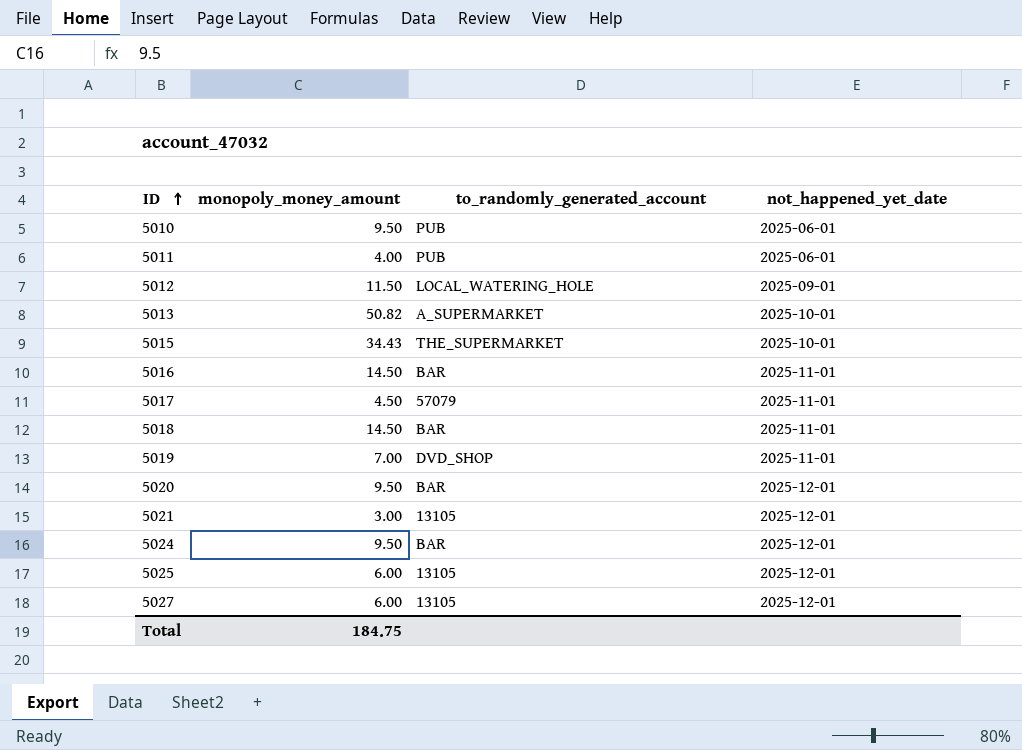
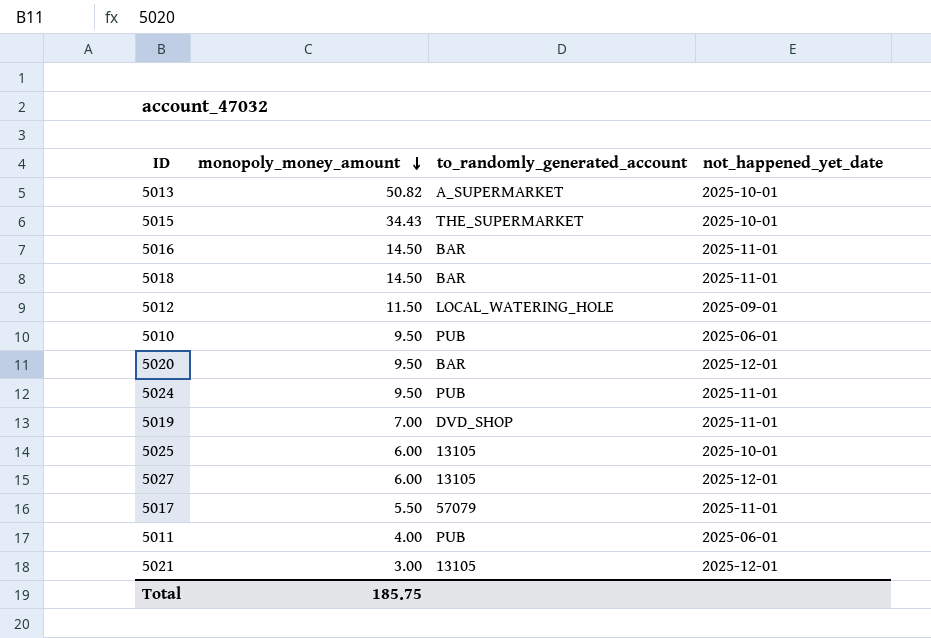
row order: ID ascending -> monopoly_money_amount descending
5024 | to_randomly_generated_account: BAR -> PUB
5024 | not_happened_yet_date: 2025-12-01 -> 2025-11-01
5025 | not_happened_yet_date: 2025-12-01 -> 2025-10-01
5017 | monopoly_money_amount: 4.50 -> 5.50
Total | monopoly_money_amount: 184.75 -> 185.75

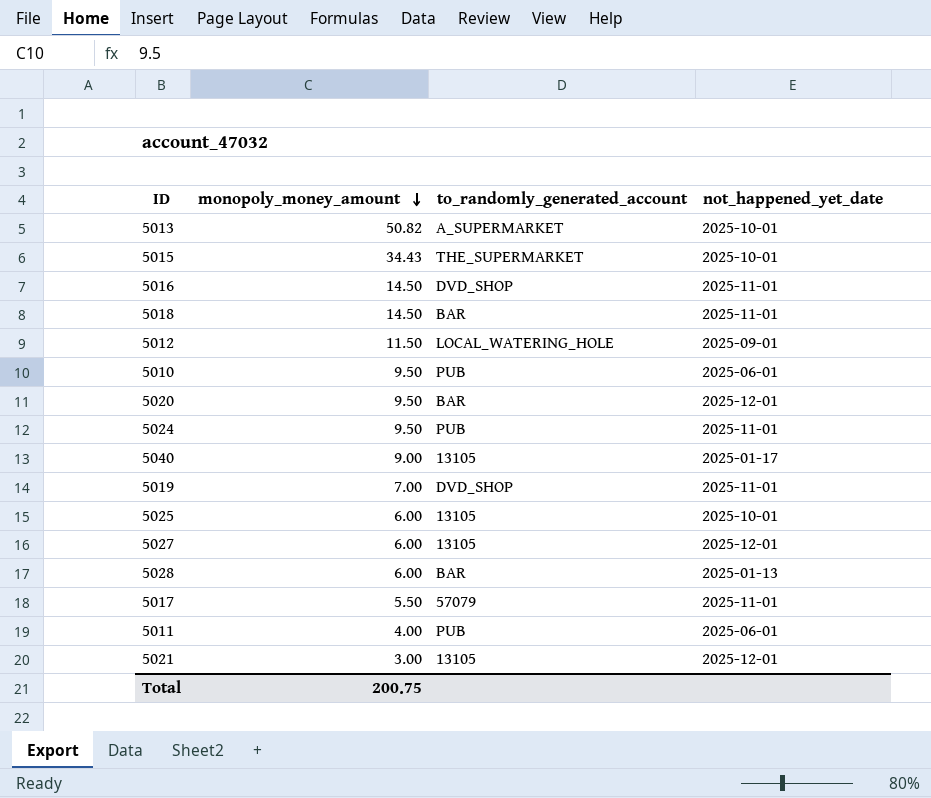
5016 | to_randomly_generated_account: BAR -> DVD_SHOP
row 5040: none -> 9.00 | 13105 | 2025-01-17
row 5028: none -> 6.00 | BAR | 2025-01-13
Total | monopoly_money_amount: 185.75 -> 200.75

